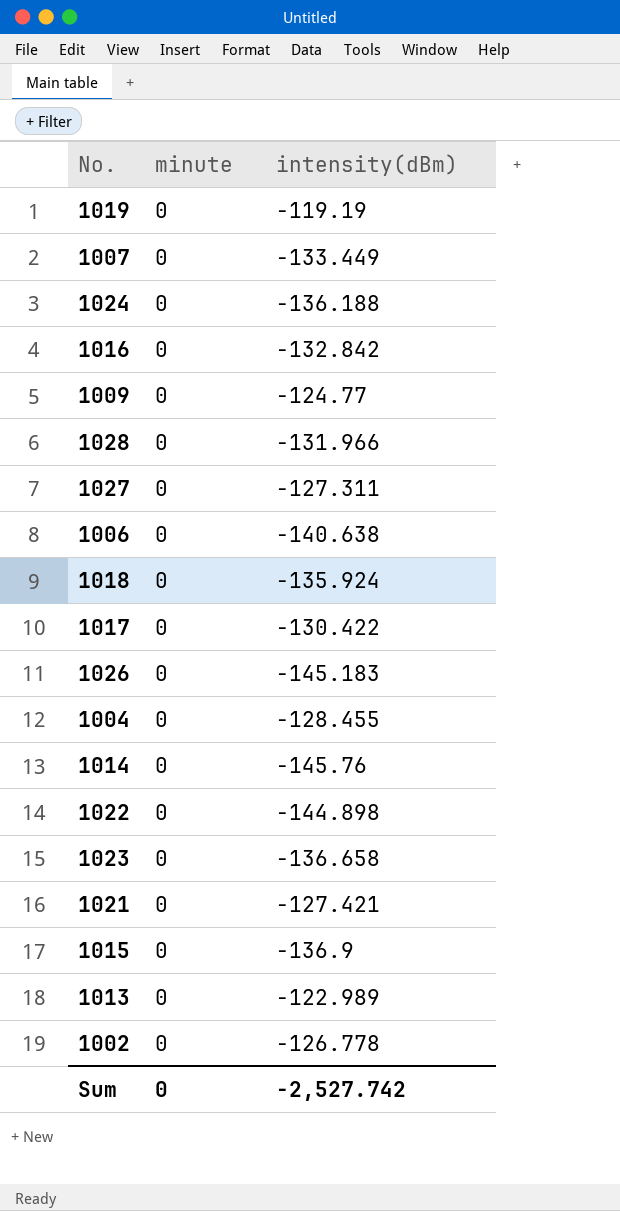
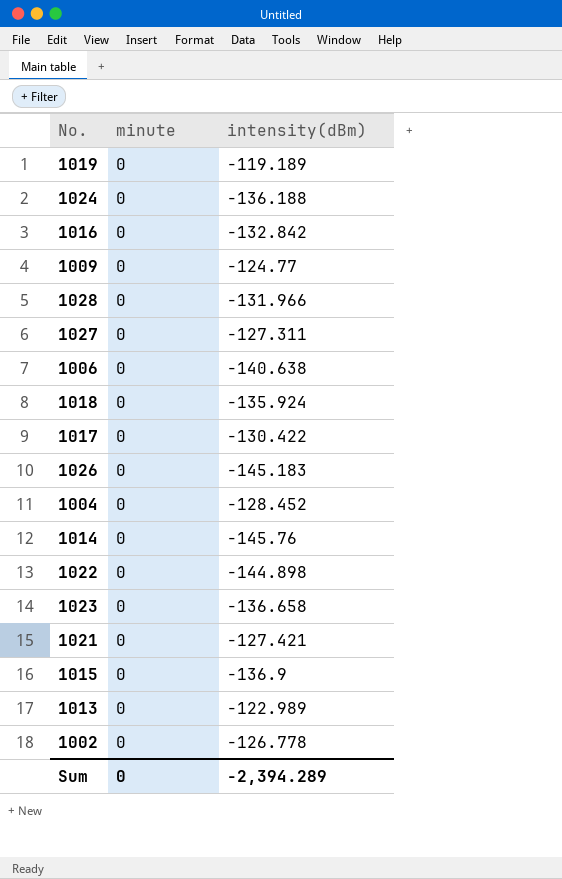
row 1007: 0 | -133.449 -> none
1019 | intensity(dBm): -119.19 -> -119.189
1004 | intensity(dBm): -128.455 -> -128.452
Sum | intensity(dBm): -2,527.742 -> -2,394.289

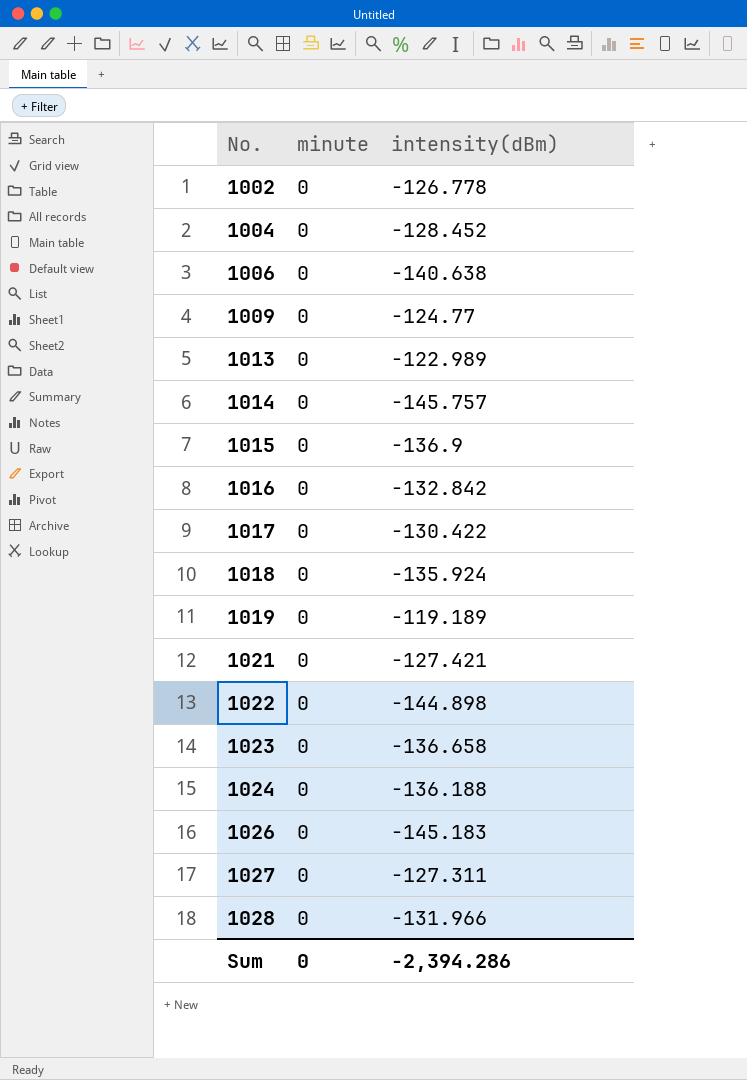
row order: none -> No. ascending
1014 | intensity(dBm): -145.76 -> -145.757
Sum | intensity(dBm): -2,394.289 -> -2,394.286

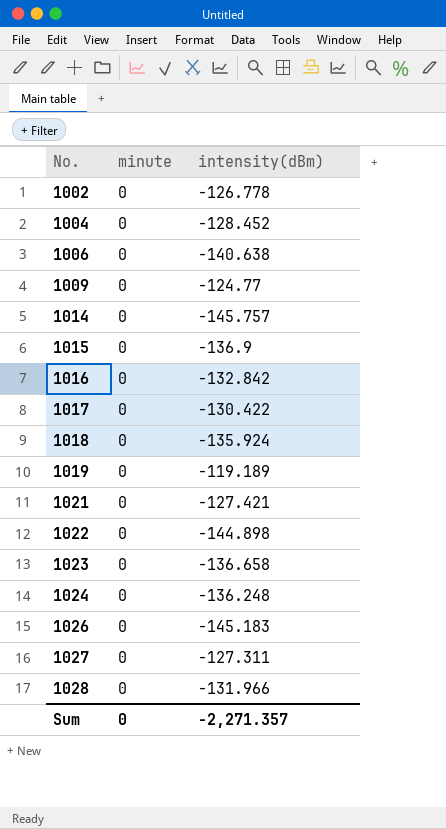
row 1013: 0 | -122.989 -> none
1024 | intensity(dBm): -136.188 -> -136.248
Sum | intensity(dBm): -2,394.286 -> -2,271.357

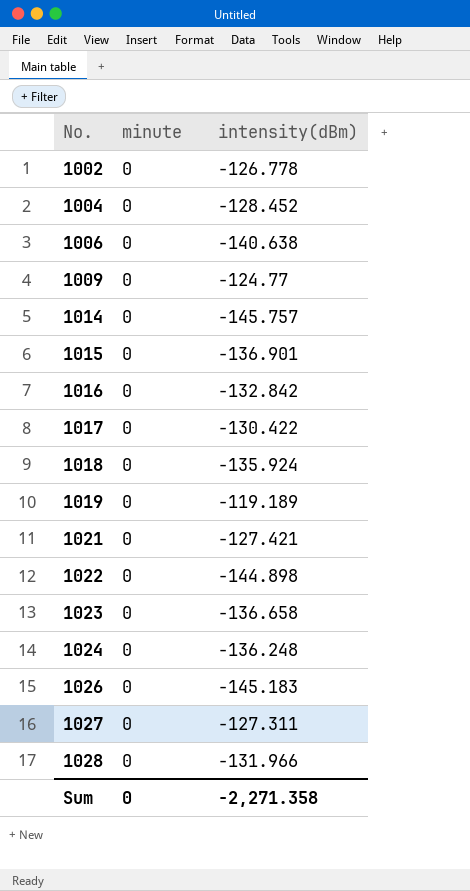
1015 | intensity(dBm): -136.9 -> -136.901
Sum | intensity(dBm): -2,271.357 -> -2,271.358

